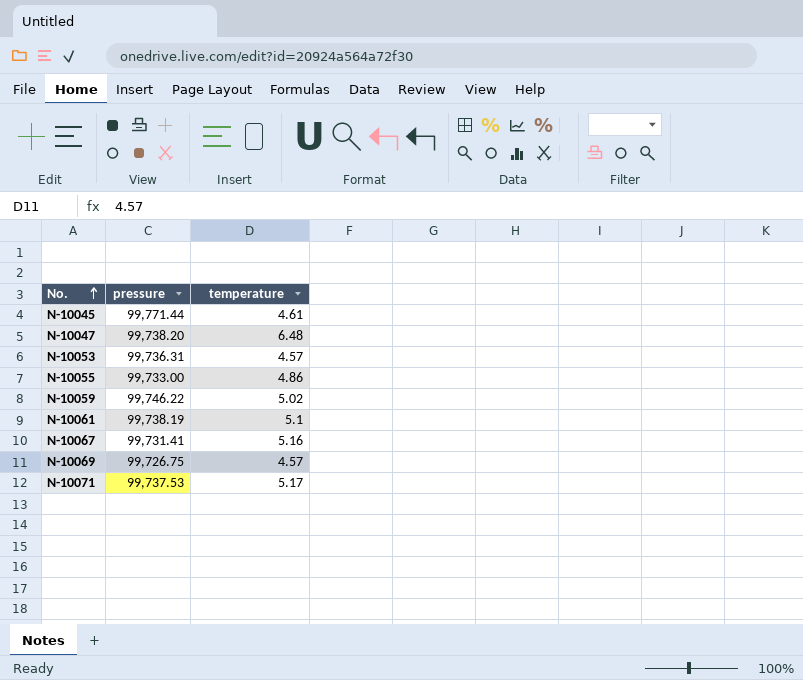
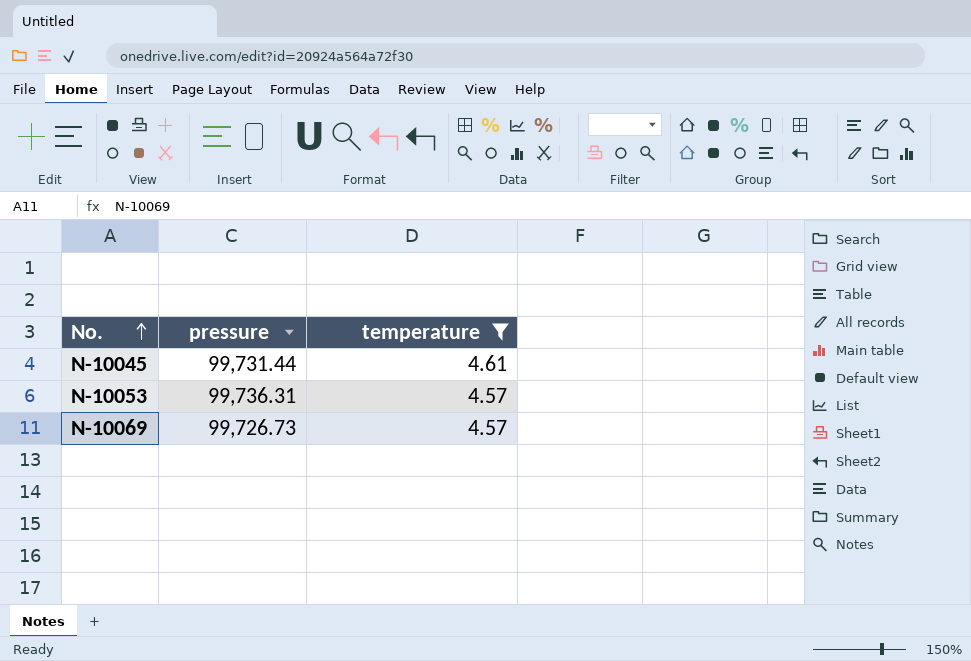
filter: none -> temperature <= 4.61
N-10045 | pressure: 99,771.44 -> 99,731.44
N-10069 | pressure: 99,726.75 -> 99,726.73

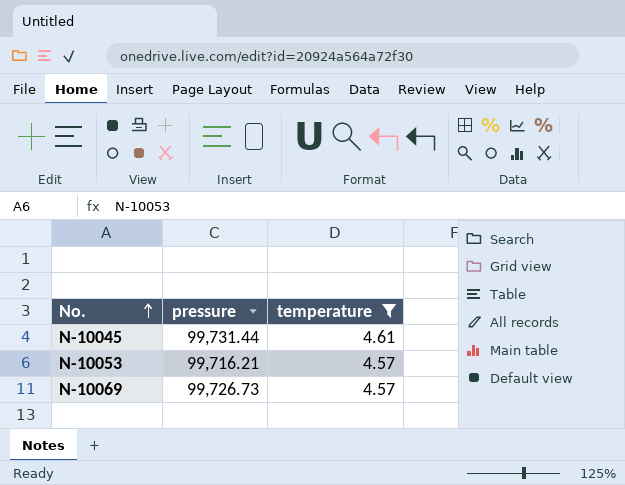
N-10053 | pressure: 99,736.31 -> 99,716.21

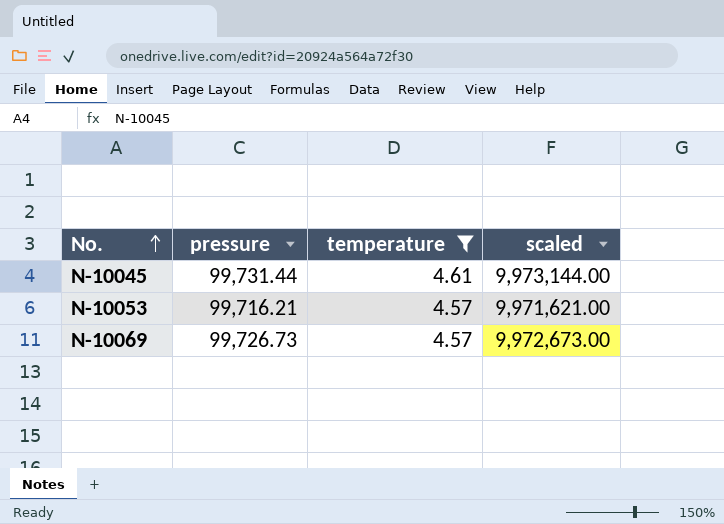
column scaled | formula: none -> [pressure] * 100

